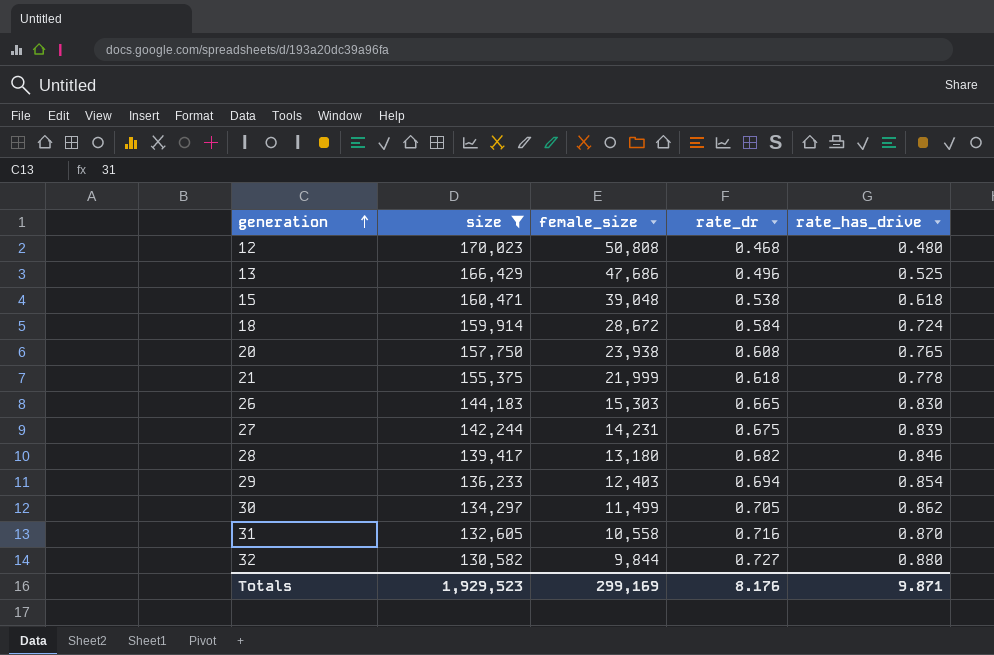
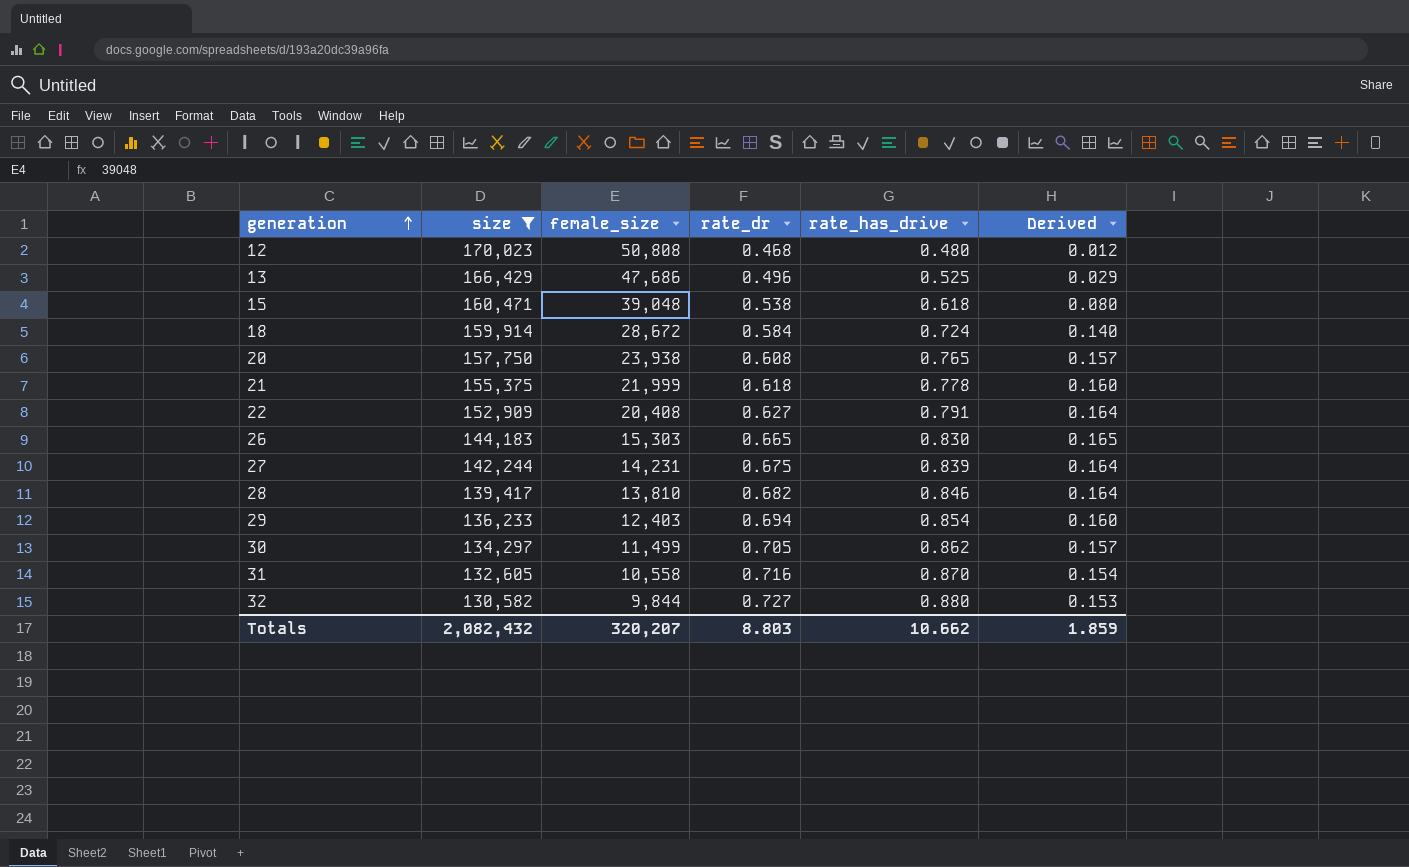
column Derived | formula: none -> [rate_has_drive] - [rate_dr]
row 22: none -> 152,909 | 20,408 | 0.627 | 0.791 | 0.164
28 | female_size: 13,180 -> 13,810
Totals | size: 1,929,523 -> 2,082,432
Totals | female_size: 299,169 -> 320,207
Totals | rate_dr: 8.176 -> 8.803
Totals | rate_has_drive: 9.871 -> 10.662

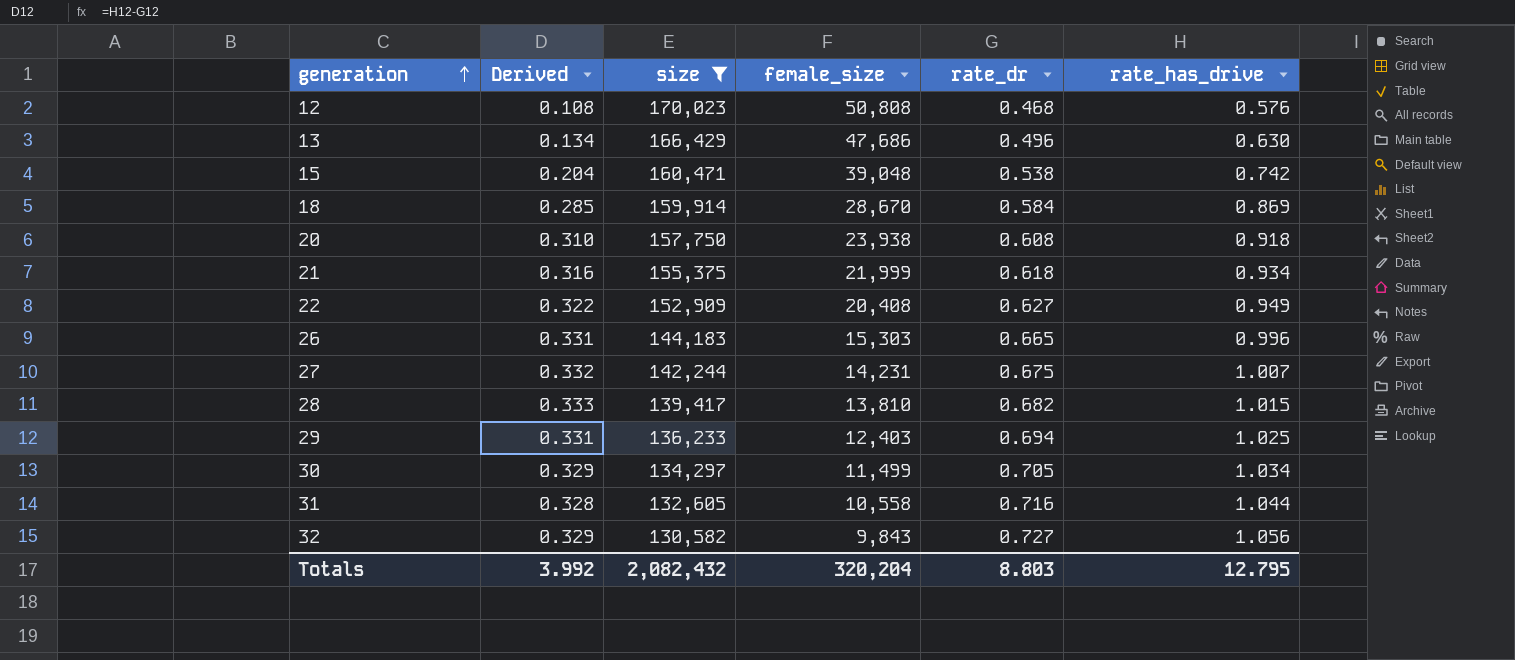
column Derived | position: 6 -> 2
12 | Derived: 0.012 -> 0.108
12 | rate_has_drive: 0.480 -> 0.576
13 | Derived: 0.029 -> 0.134
13 | rate_has_drive: 0.525 -> 0.630
15 | Derived: 0.080 -> 0.204
15 | rate_has_drive: 0.618 -> 0.742
18 | Derived: 0.140 -> 0.285
18 | female_size: 28,672 -> 28,670
18 | rate_has_drive: 0.724 -> 0.869
20 | Derived: 0.157 -> 0.310
20 | rate_has_drive: 0.765 -> 0.918
21 | Derived: 0.160 -> 0.316
21 | rate_has_drive: 0.778 -> 0.934
22 | Derived: 0.164 -> 0.322
22 | rate_has_drive: 0.791 -> 0.949
26 | Derived: 0.165 -> 0.331
26 | rate_has_drive: 0.830 -> 0.996
27 | Derived: 0.164 -> 0.332
27 | rate_has_drive: 0.839 -> 1.007
28 | Derived: 0.164 -> 0.333
28 | rate_has_drive: 0.846 -> 1.015
29 | Derived: 0.160 -> 0.331
29 | rate_has_drive: 0.854 -> 1.025
30 | Derived: 0.157 -> 0.329
30 | rate_has_drive: 0.862 -> 1.034
31 | Derived: 0.154 -> 0.328
31 | rate_has_drive: 0.870 -> 1.044
32 | Derived: 0.153 -> 0.329
32 | female_size: 9,844 -> 9,843
32 | rate_has_drive: 0.880 -> 1.056
Totals | Derived: 1.859 -> 3.992
Totals | female_size: 320,207 -> 320,204
Totals | rate_has_drive: 10.662 -> 12.795

